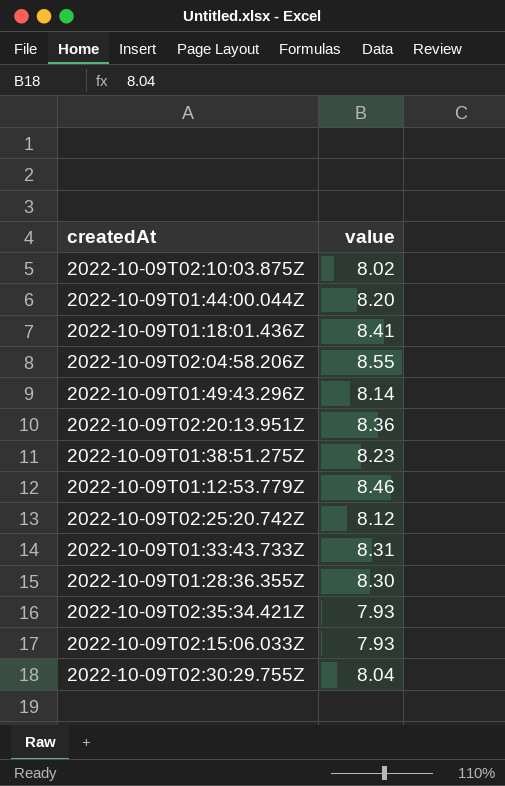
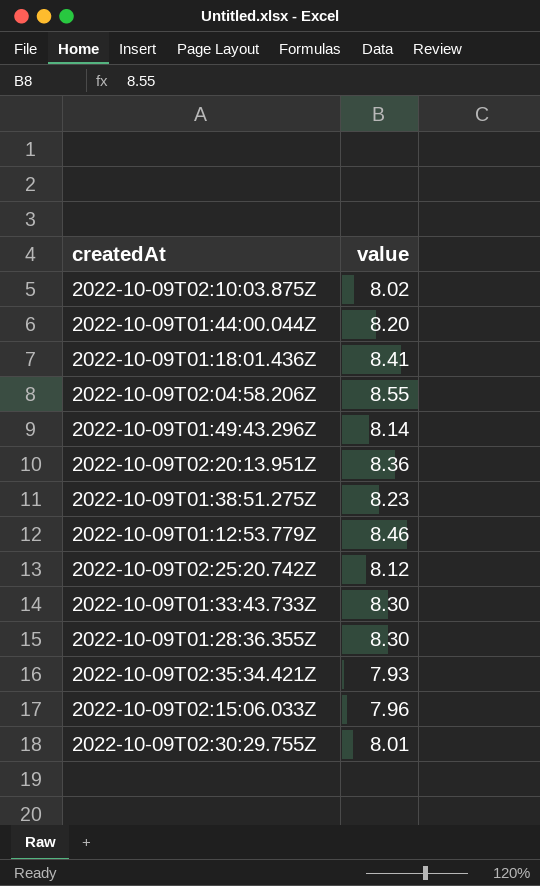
2022-10-09T01:33:43.733Z | value: 8.31 -> 8.30
2022-10-09T02:15:06.033Z | value: 7.93 -> 7.96
2022-10-09T02:30:29.755Z | value: 8.04 -> 8.01

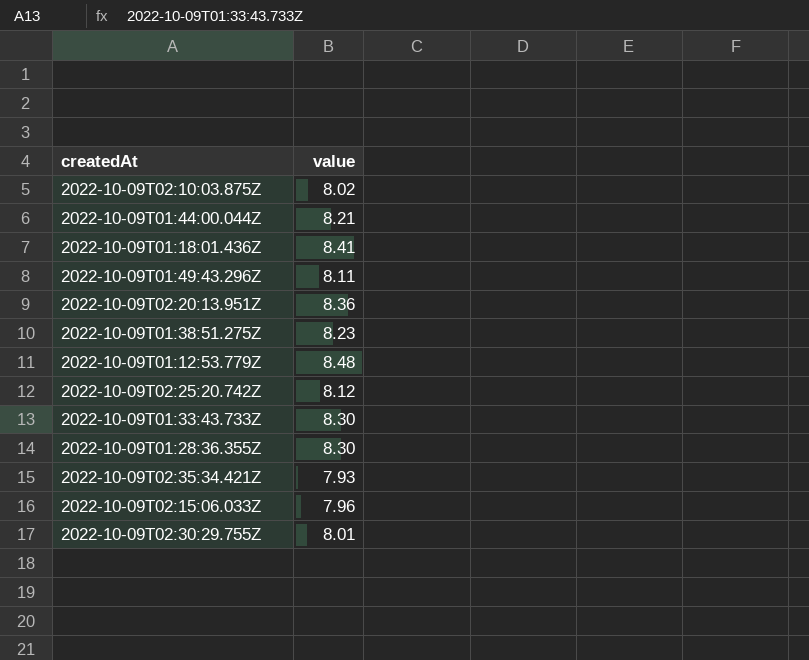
row 2022-10-09T02:04:58.206Z: 8.55 -> none
2022-10-09T01:44:00.044Z | value: 8.20 -> 8.21
2022-10-09T01:49:43.296Z | value: 8.14 -> 8.11
2022-10-09T01:12:53.779Z | value: 8.46 -> 8.48

